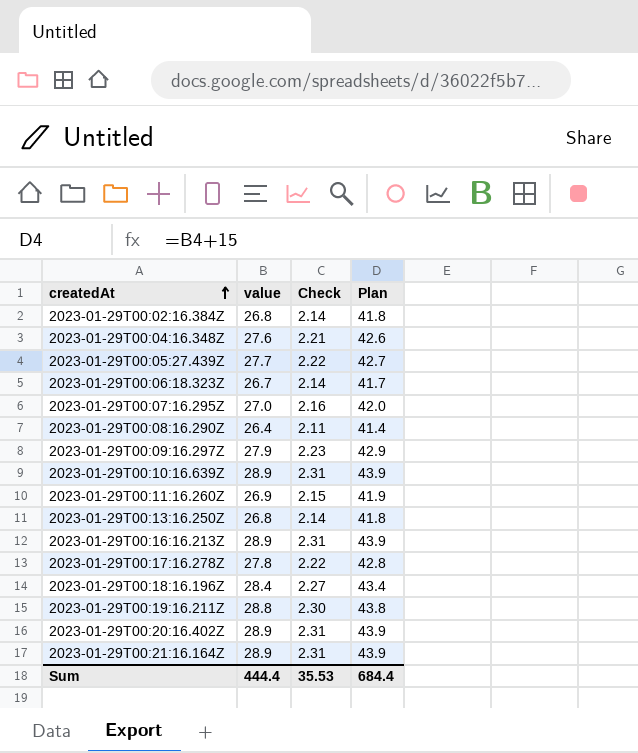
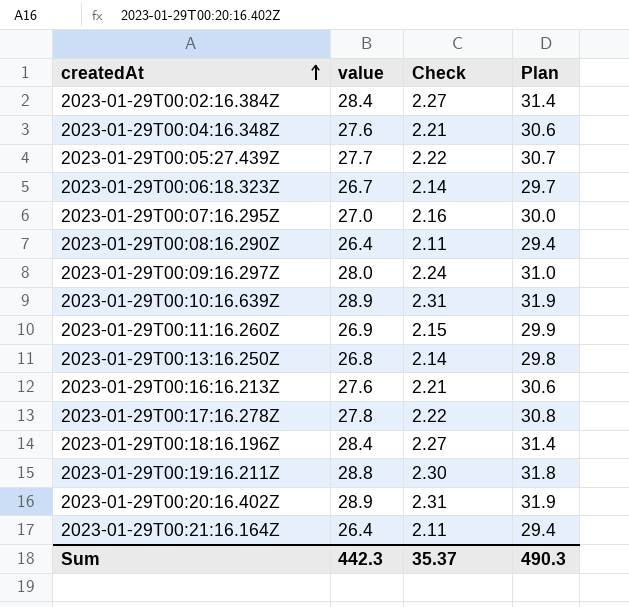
column Plan | formula: [value] + 15 -> [value] + 3
2023-01-29T00:02:16.384Z | value: 26.8 -> 28.4
2023-01-29T00:02:16.384Z | Check: 2.14 -> 2.27
2023-01-29T00:09:16.297Z | value: 27.9 -> 28.0
2023-01-29T00:09:16.297Z | Check: 2.23 -> 2.24
2023-01-29T00:16:16.213Z | value: 28.9 -> 27.6
2023-01-29T00:16:16.213Z | Check: 2.31 -> 2.21
2023-01-29T00:21:16.164Z | value: 28.9 -> 26.4
2023-01-29T00:21:16.164Z | Check: 2.31 -> 2.11
Sum | value: 444.4 -> 442.3
Sum | Check: 35.53 -> 35.37
Sum | Plan: 684.4 -> 490.3

